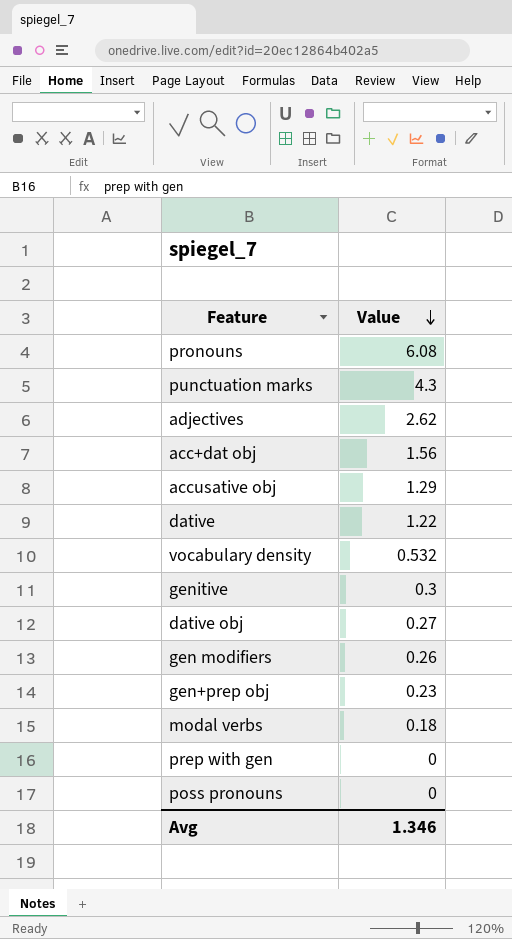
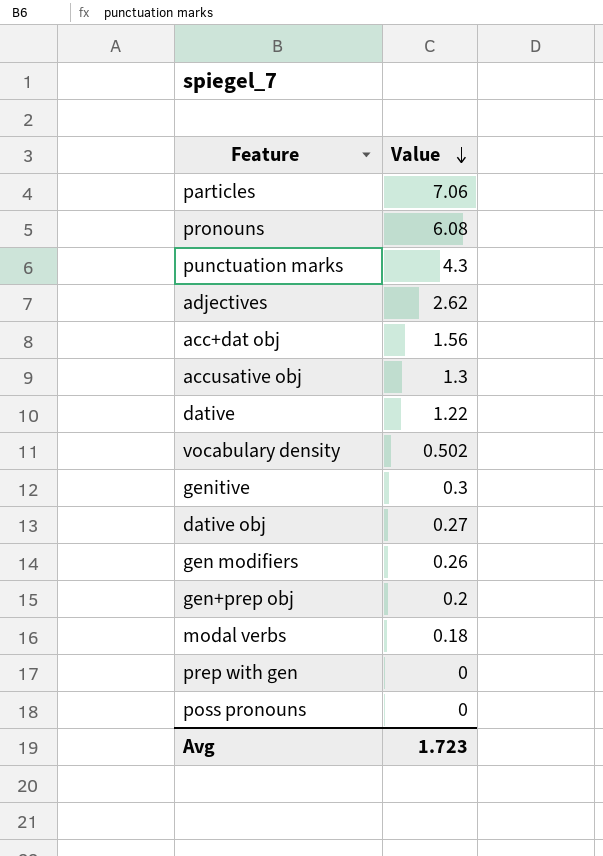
row particles: none -> 7.06
accusative obj | Value: 1.29 -> 1.3
vocabulary density | Value: 0.532 -> 0.502
gen+prep obj | Value: 0.23 -> 0.2
Avg | Value: 1.346 -> 1.723

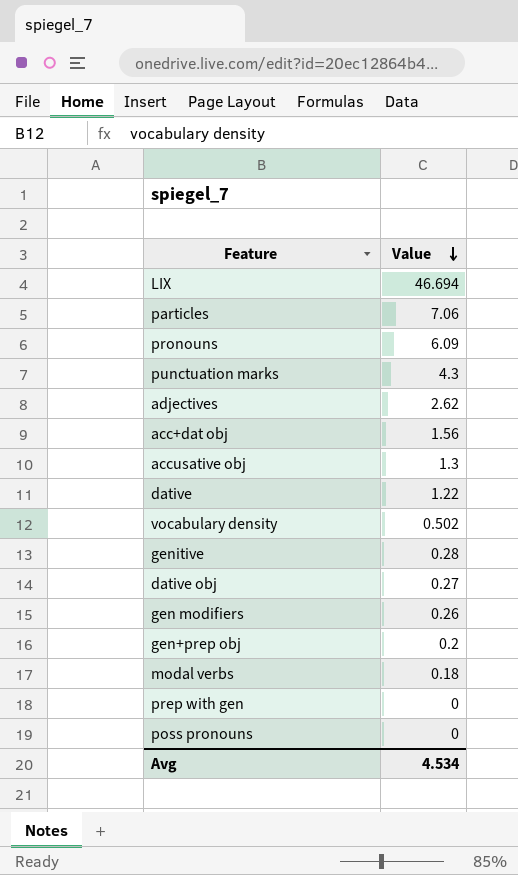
row LIX: none -> 46.694
pronouns | Value: 6.08 -> 6.09
genitive | Value: 0.3 -> 0.28
Avg | Value: 1.723 -> 4.534

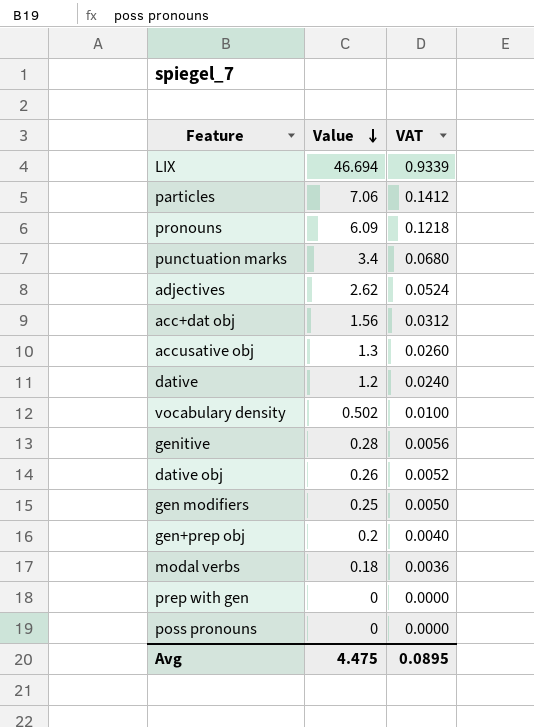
column VAT | formula: none -> [Value] * 0.02
punctuation marks | Value: 4.3 -> 3.4
dative | Value: 1.22 -> 1.2
dative obj | Value: 0.27 -> 0.26
gen modifiers | Value: 0.26 -> 0.25
Avg | Value: 4.534 -> 4.475

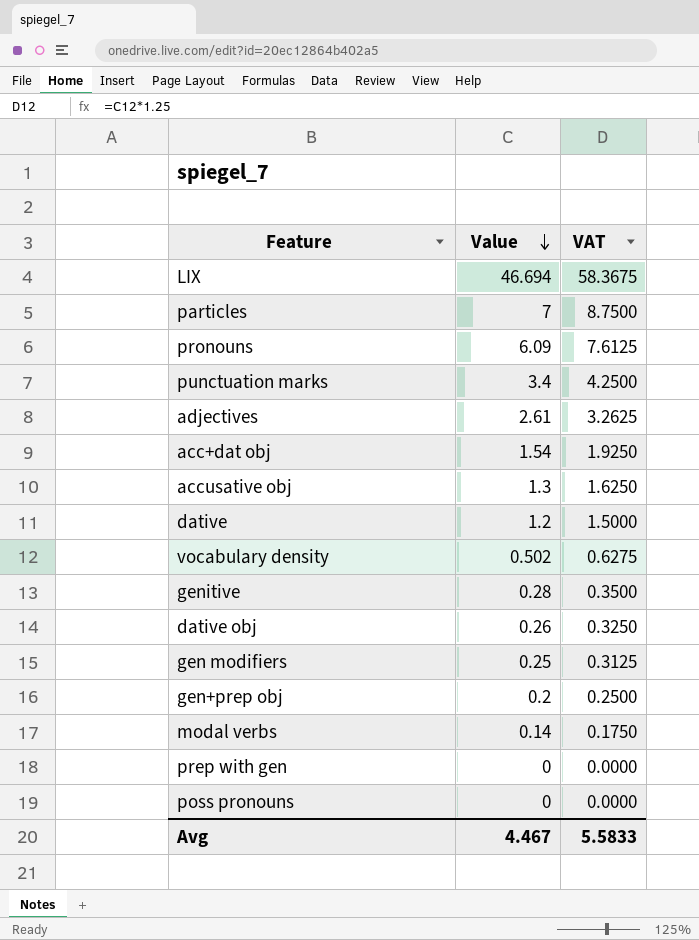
column VAT | formula: [Value] * 0.02 -> [Value] * 1.25
particles | Value: 7.06 -> 7
adjectives | Value: 2.62 -> 2.61
acc+dat obj | Value: 1.56 -> 1.54
modal verbs | Value: 0.18 -> 0.14
Avg | Value: 4.475 -> 4.467
Avg | VAT: 0.0895 -> 5.5833

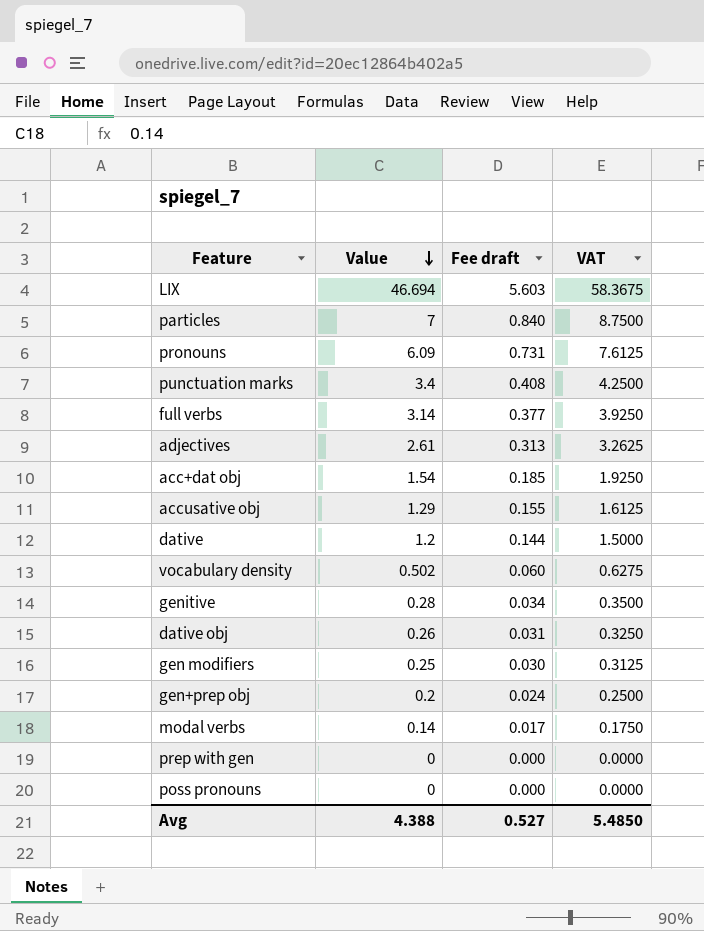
column Fee draft | formula: none -> [Value] * 0.12
row full verbs: none -> 3.14 | 0.377 | 3.9250
accusative obj | Value: 1.3 -> 1.29
accusative obj | VAT: 1.6250 -> 1.6125
Avg | Value: 4.467 -> 4.388
Avg | VAT: 5.5833 -> 5.4850

